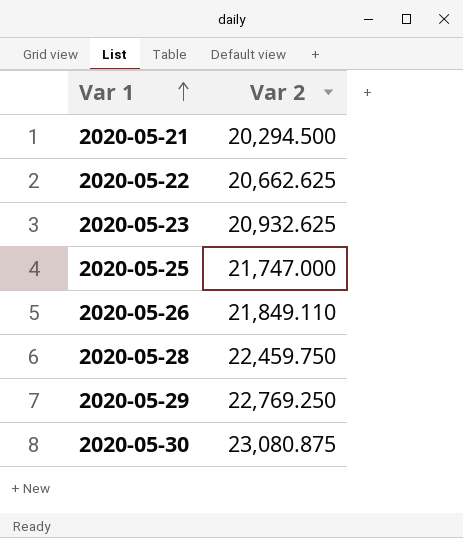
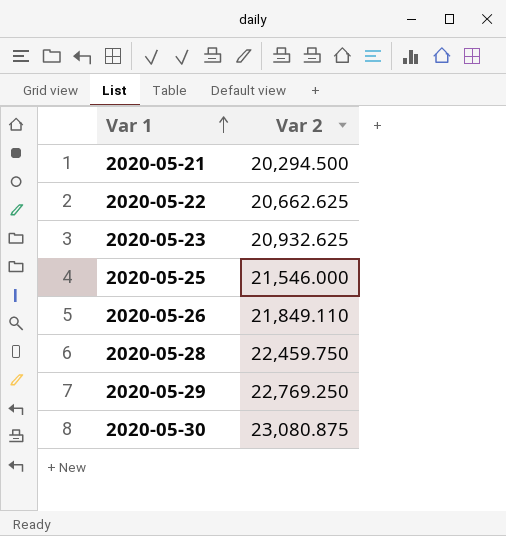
2020-05-25 | Var 2: 21,747.000 -> 21,546.000

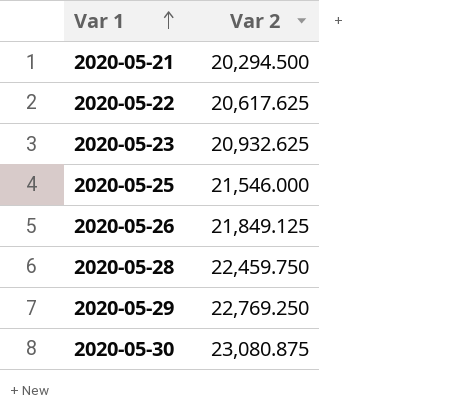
2020-05-22 | Var 2: 20,662.625 -> 20,617.625
2020-05-26 | Var 2: 21,849.110 -> 21,849.125

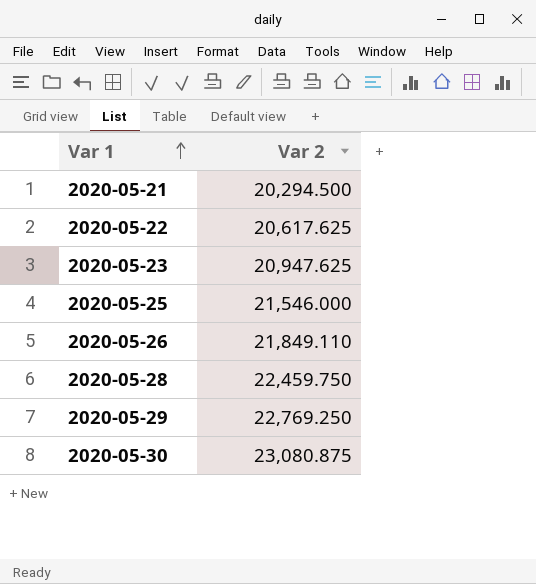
2020-05-23 | Var 2: 20,932.625 -> 20,947.625
2020-05-26 | Var 2: 21,849.125 -> 21,849.110

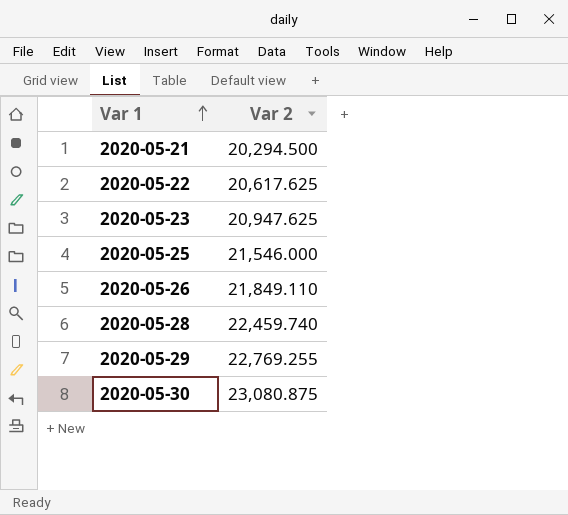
2020-05-28 | Var 2: 22,459.750 -> 22,459.740
2020-05-29 | Var 2: 22,769.250 -> 22,769.255

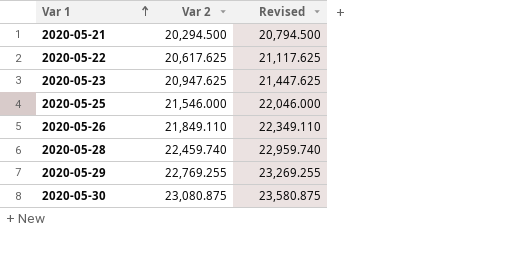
column Revised | formula: none -> [Var 2] + 500

